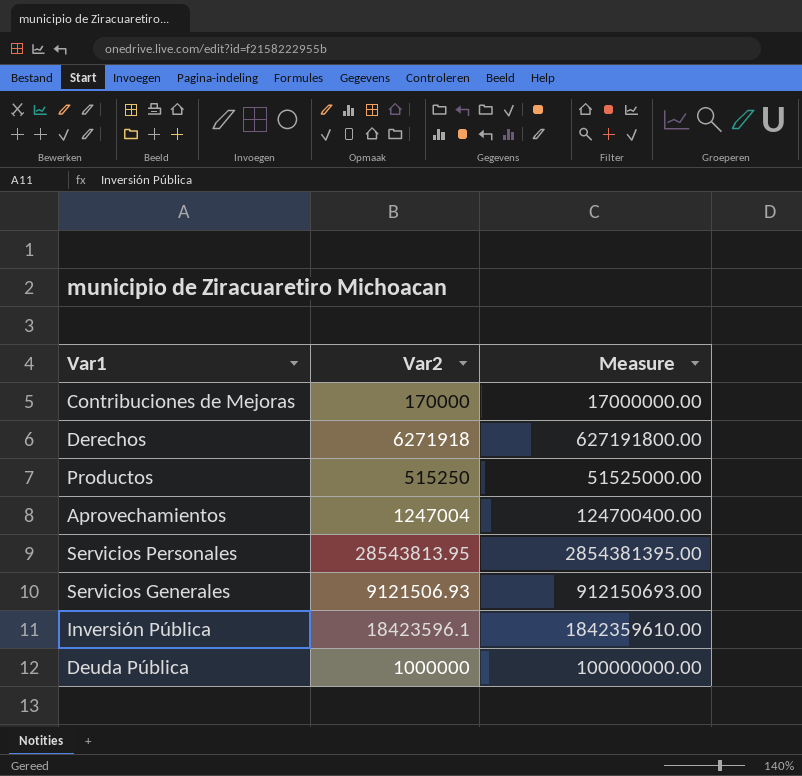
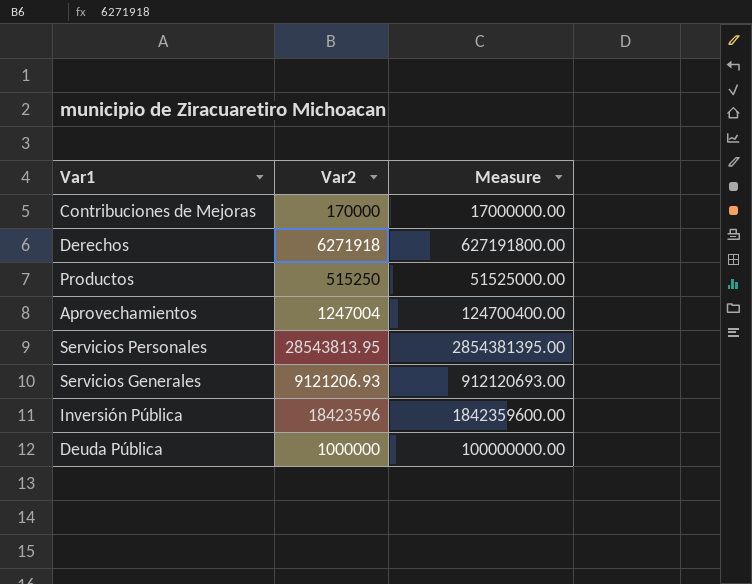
Servicios Generales | Var2: 9121506.93 -> 9121206.93
Servicios Generales | Measure: 912150693.00 -> 912120693.00
Inversión Pública | Var2: 18423596.1 -> 18423596
Inversión Pública | Measure: 1842359610.00 -> 1842359600.00

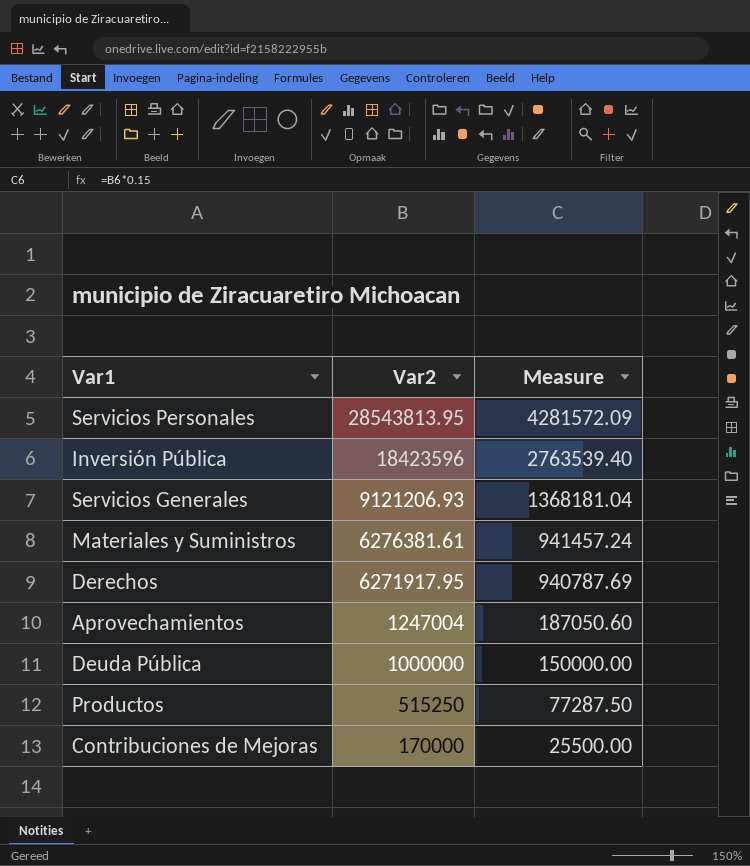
row order: none -> Var2 descending
column Measure | formula: [Var2] * 100 -> [Var2] * 0.15
row Materiales y Suministros: none -> 6276381.61 | 941457.24
Derechos | Var2: 6271918 -> 6271917.95

